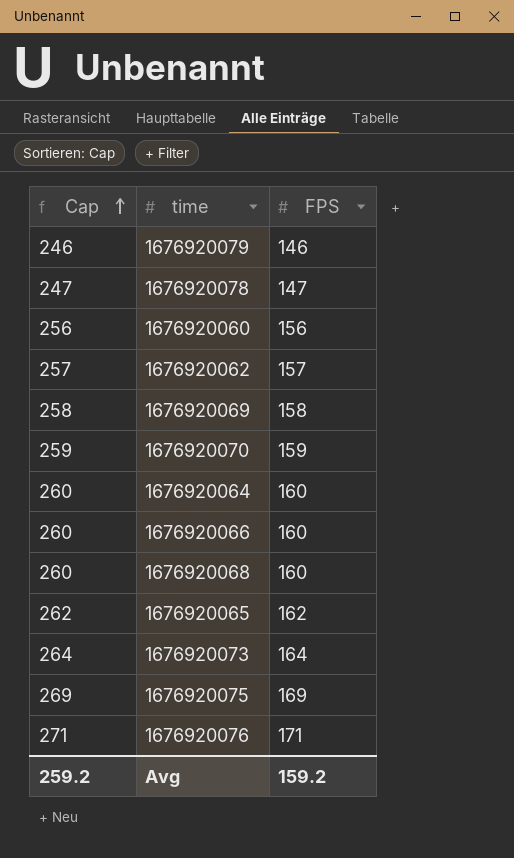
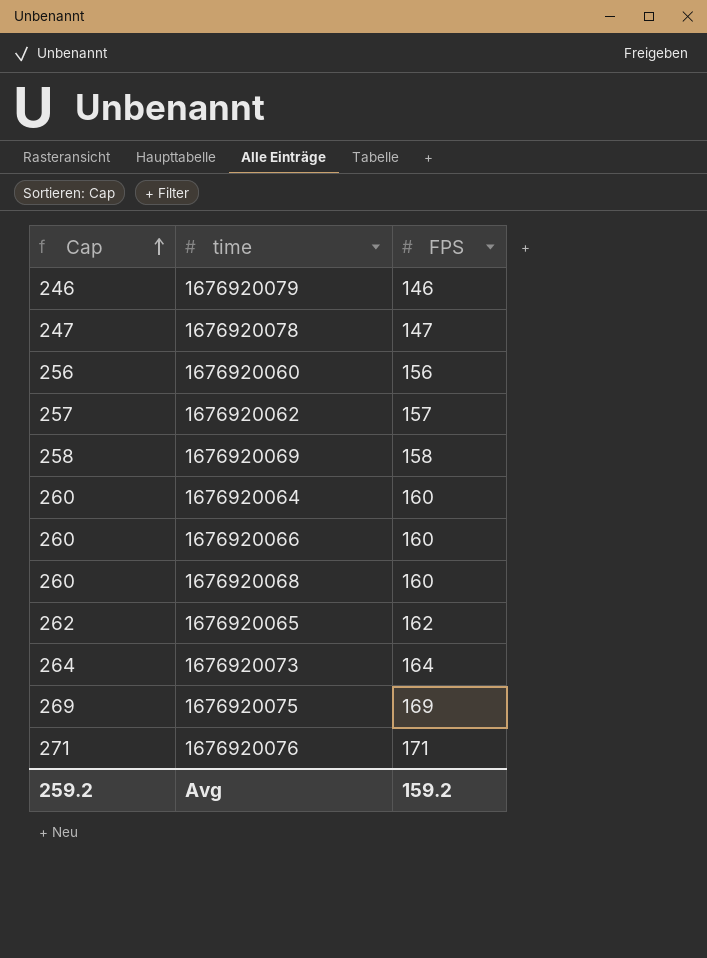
row 1676920070: 259 | 159 -> none

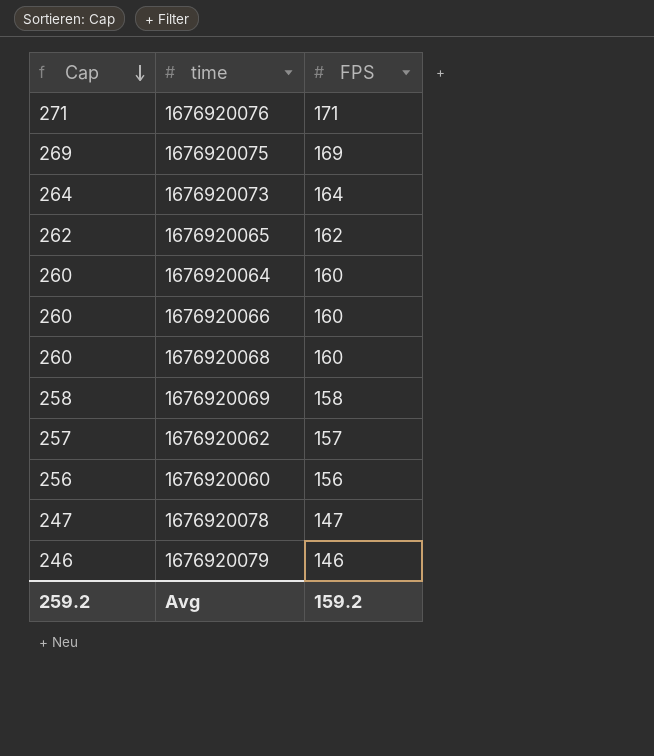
row order: Cap ascending -> Cap descending

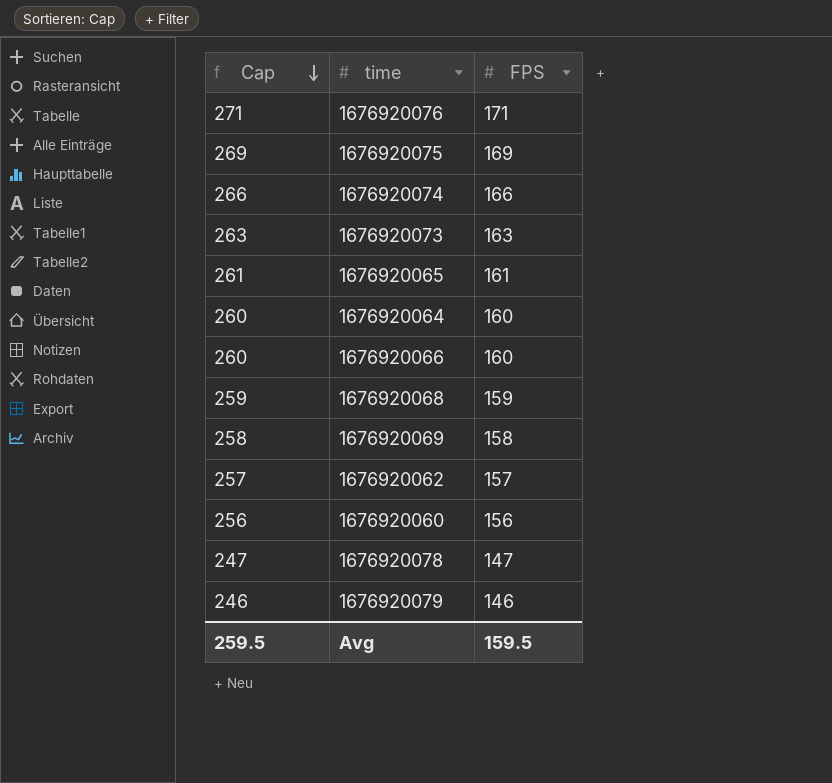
row 1676920074: none -> 266 | 166
1676920073 | Cap: 264 -> 263
1676920073 | FPS: 164 -> 163
1676920065 | Cap: 262 -> 261
1676920065 | FPS: 162 -> 161
1676920068 | Cap: 260 -> 259
1676920068 | FPS: 160 -> 159
Avg | Cap: 259.2 -> 259.5
Avg | FPS: 159.2 -> 159.5

